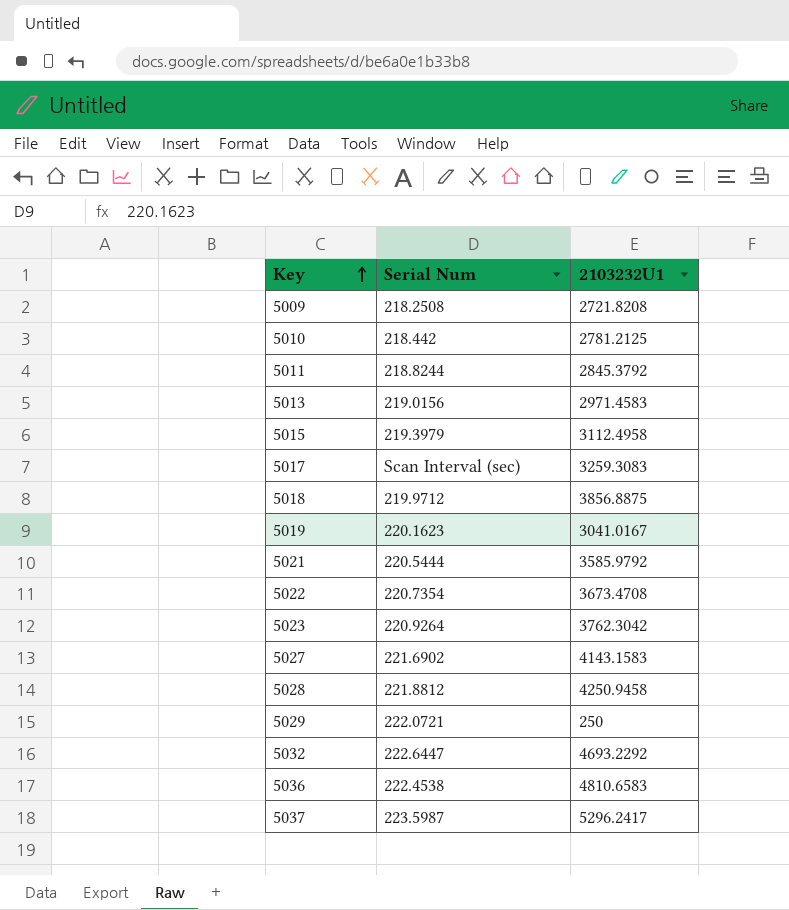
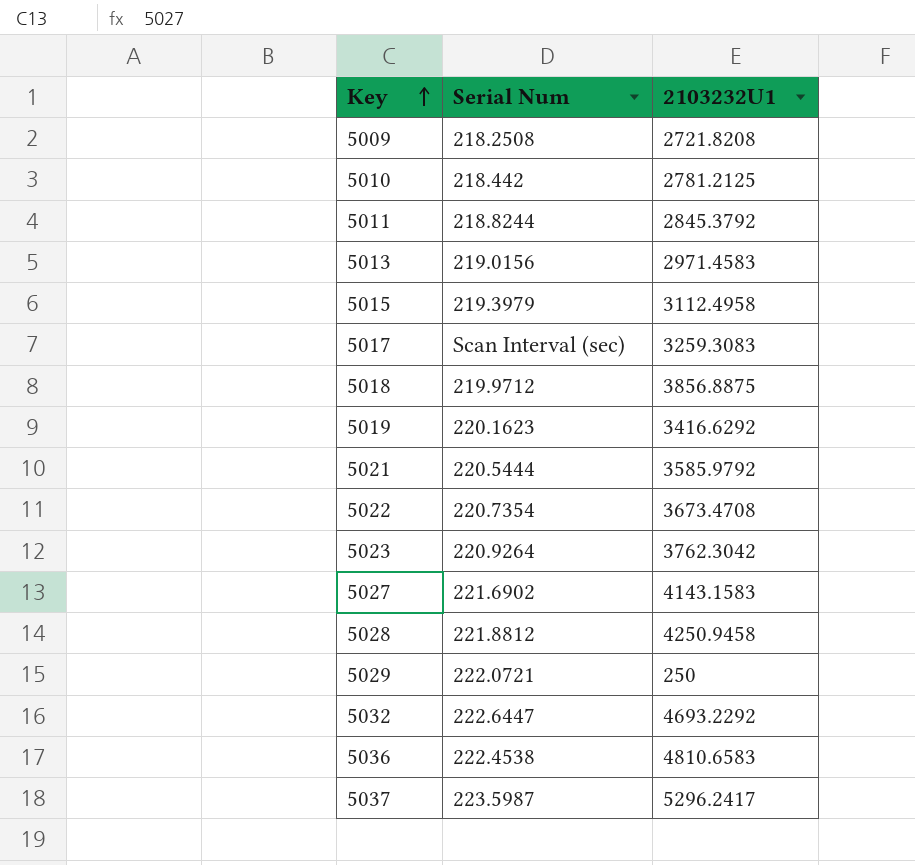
5019 | 2103232U1: 3041.0167 -> 3416.6292

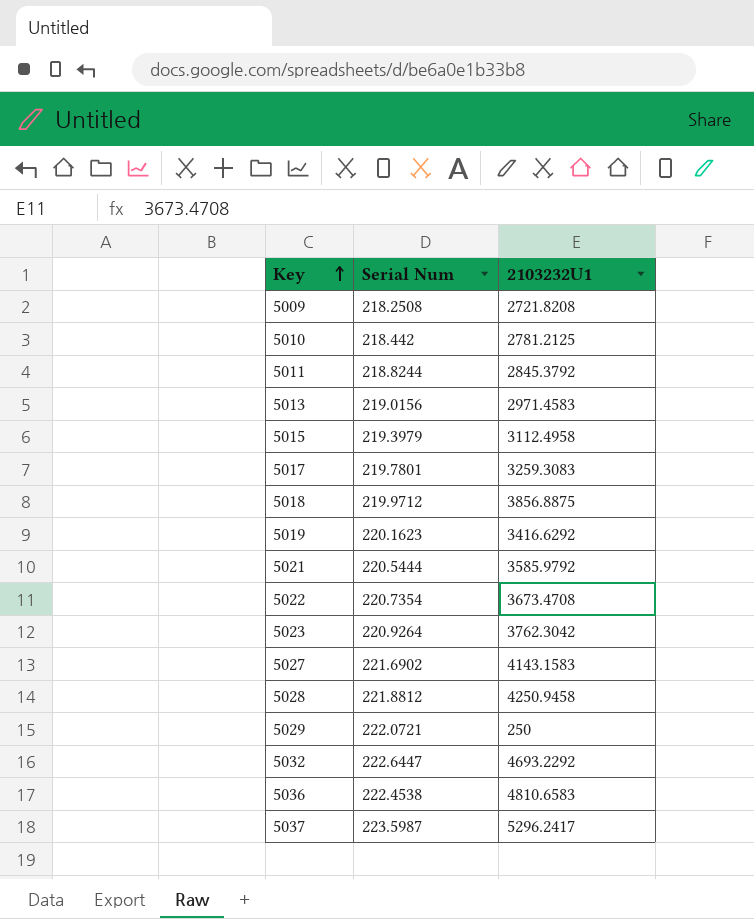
5017 | Serial Num: Scan Interval (sec) -> 219.7801

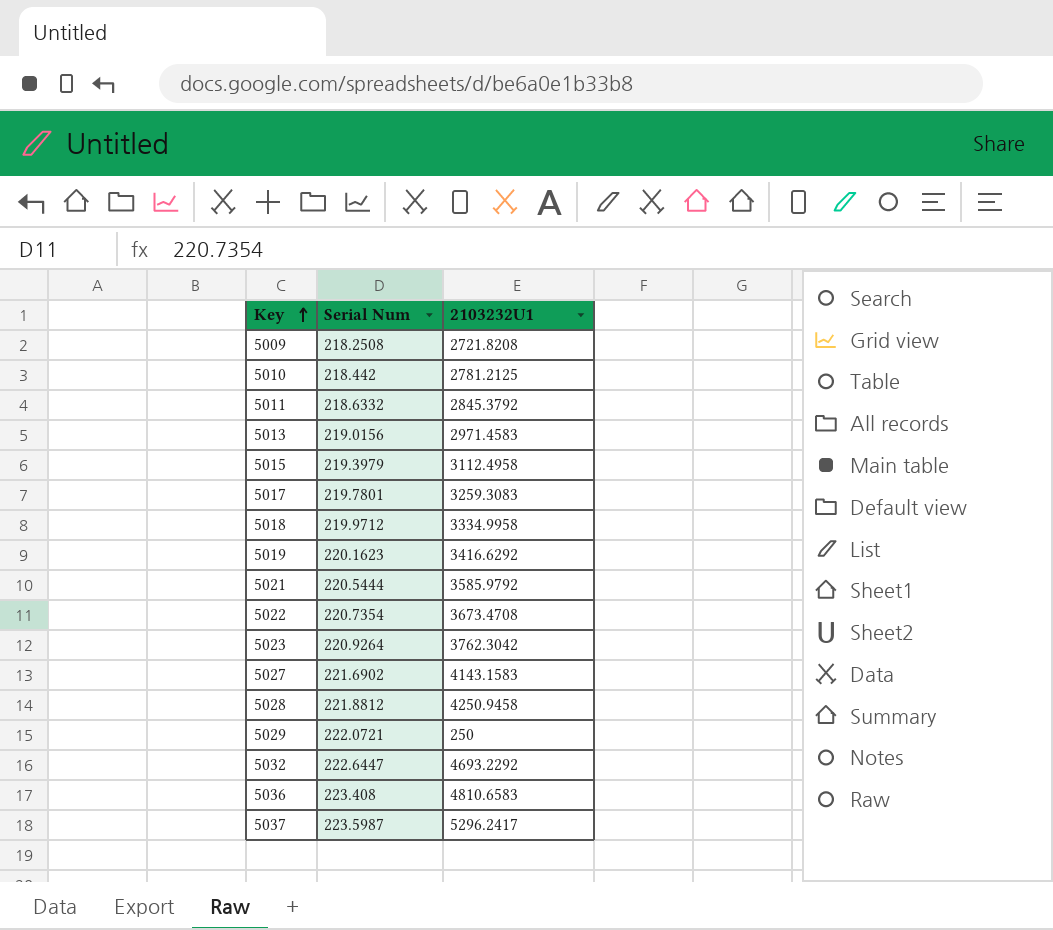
5011 | Serial Num: 218.8244 -> 218.6332
5018 | 2103232U1: 3856.8875 -> 3334.9958
5036 | Serial Num: 222.4538 -> 223.408

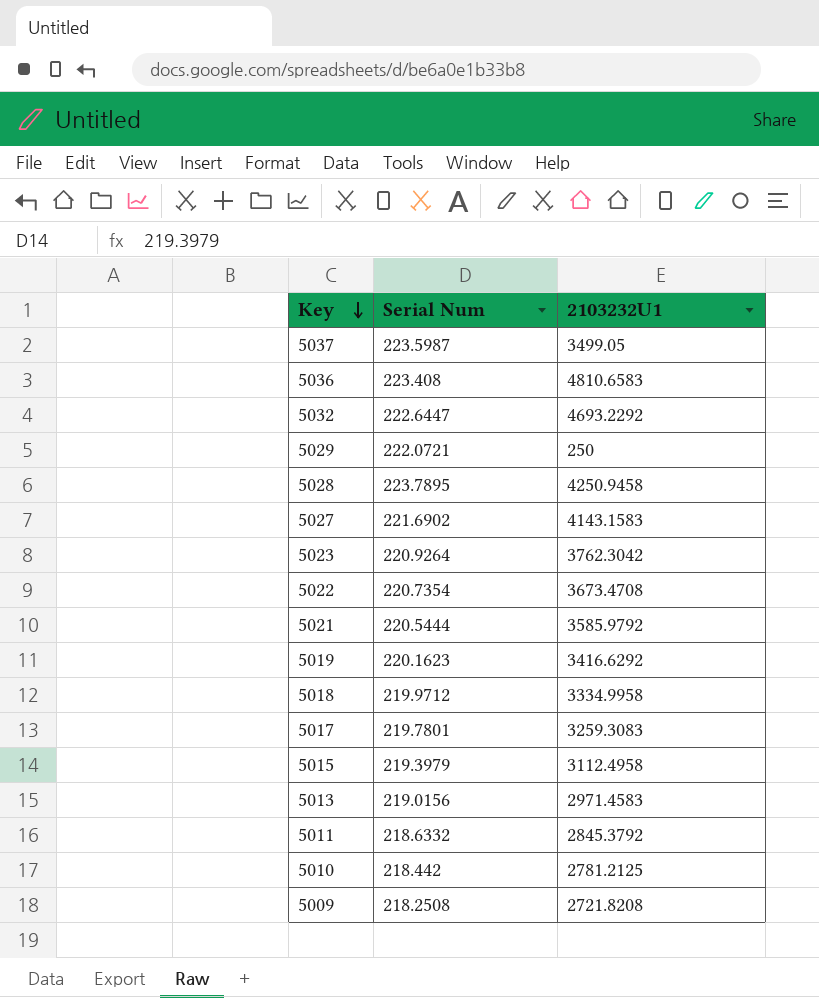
row order: Key ascending -> Key descending
5037 | 2103232U1: 5296.2417 -> 3499.05
5028 | Serial Num: 221.8812 -> 223.7895

